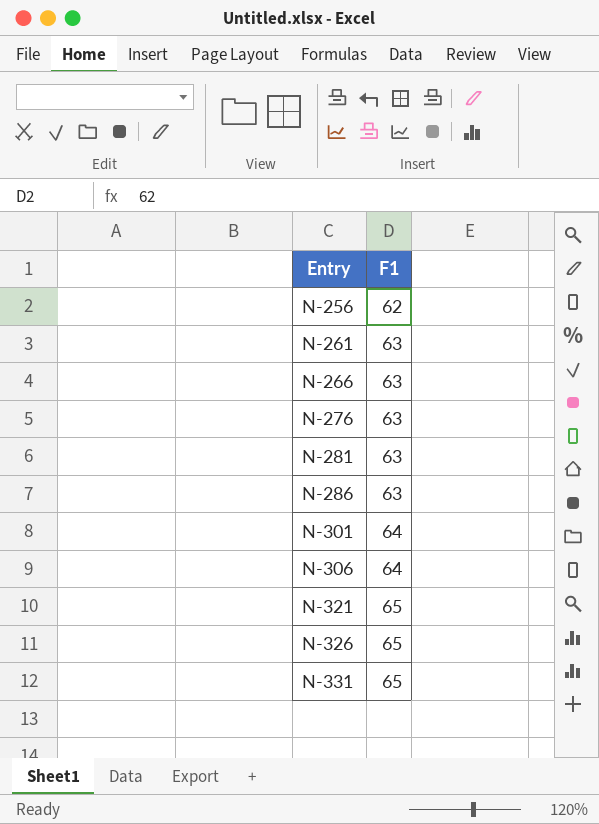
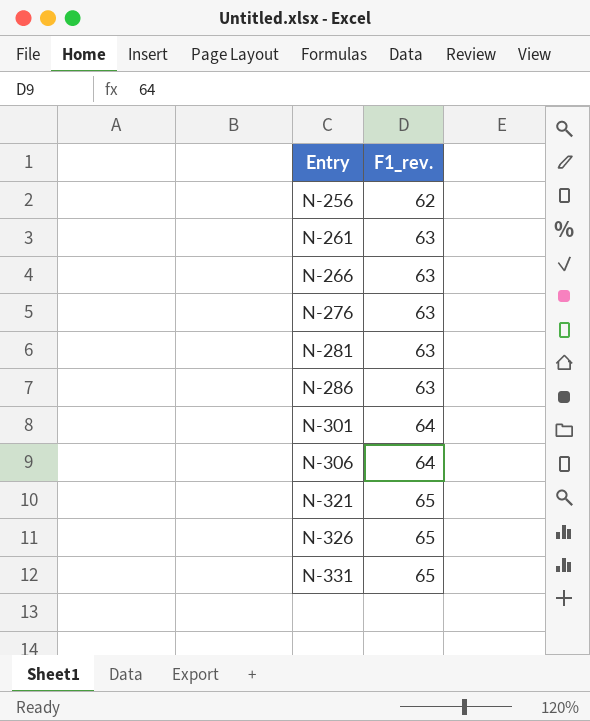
column name: F1 -> F1_rev.

